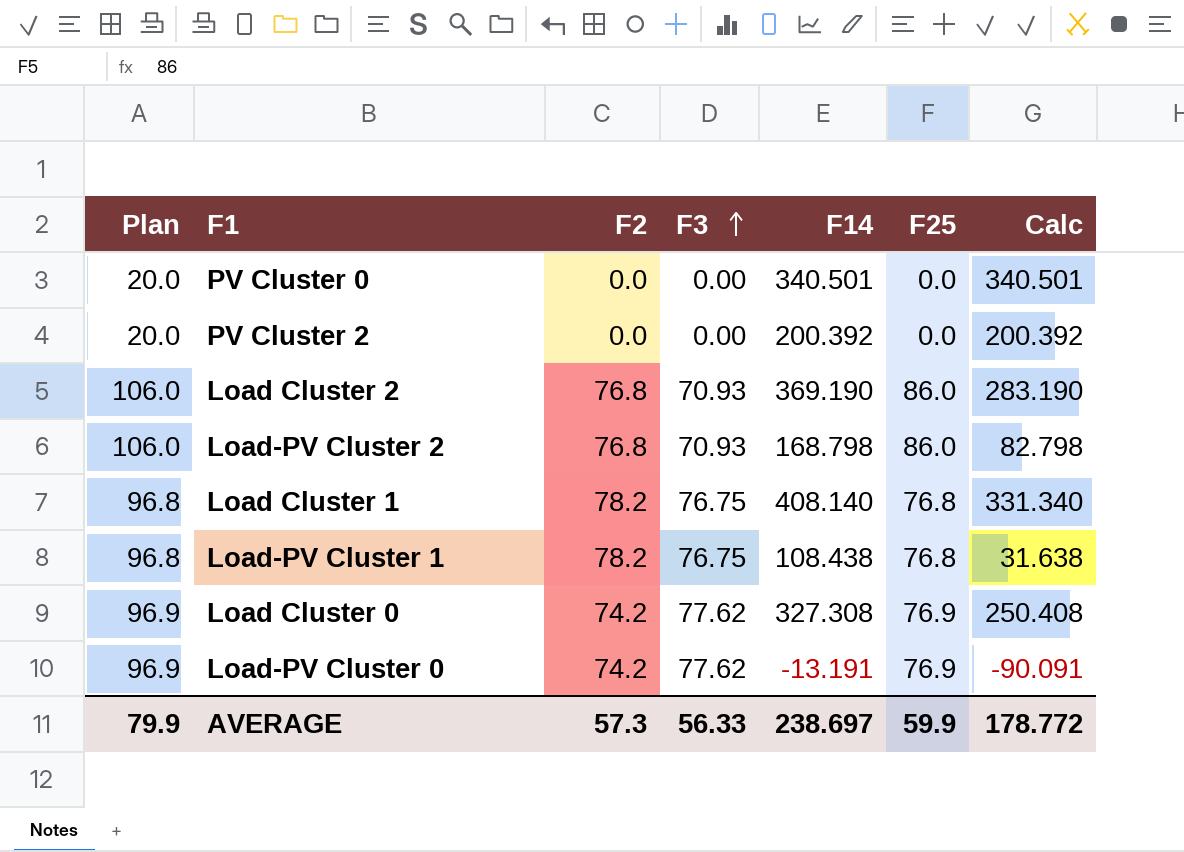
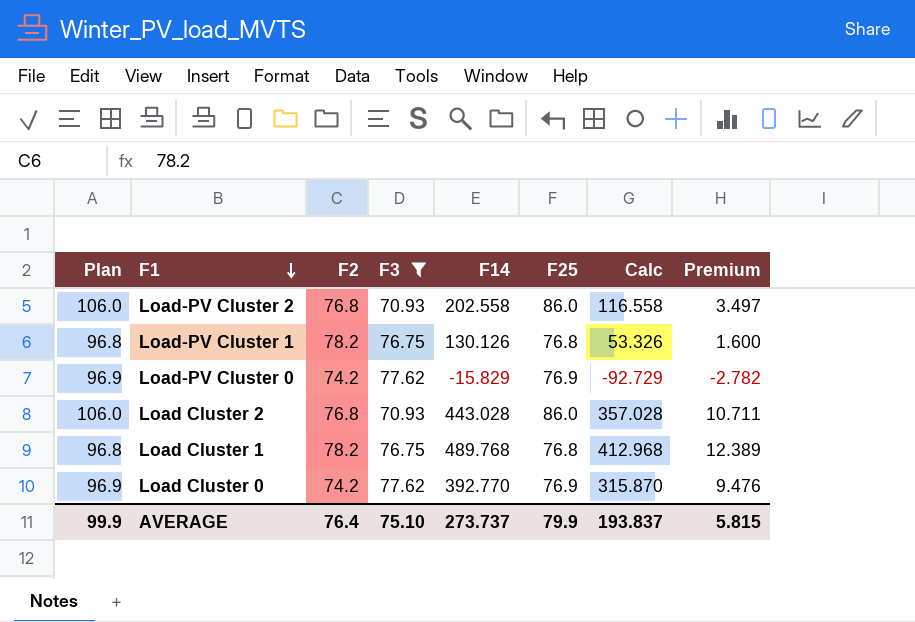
filter: none -> F3 != 0.00
row order: F3 ascending -> F1 descending
column Premium | formula: none -> [Calc] * 0.03
Load-PV Cluster 2 | F14: 168.798 -> 202.558
Load-PV Cluster 2 | Calc: 82.798 -> 116.558
Load-PV Cluster 1 | F14: 108.438 -> 130.126
Load-PV Cluster 1 | Calc: 31.638 -> 53.326
Load-PV Cluster 0 | F14: -13.191 -> -15.829
Load-PV Cluster 0 | Calc: -90.091 -> -92.729
Load Cluster 2 | F14: 369.190 -> 443.028
Load Cluster 2 | Calc: 283.190 -> 357.028
Load Cluster 1 | F14: 408.140 -> 489.768
Load Cluster 1 | Calc: 331.340 -> 412.968
Load Cluster 0 | F14: 327.308 -> 392.770
Load Cluster 0 | Calc: 250.408 -> 315.870
AVERAGE | Plan: 79.9 -> 99.9
AVERAGE | F2: 57.3 -> 76.4
AVERAGE | F3: 56.33 -> 75.10
AVERAGE | F14: 238.697 -> 273.737
AVERAGE | F25: 59.9 -> 79.9
AVERAGE | Calc: 178.772 -> 193.837

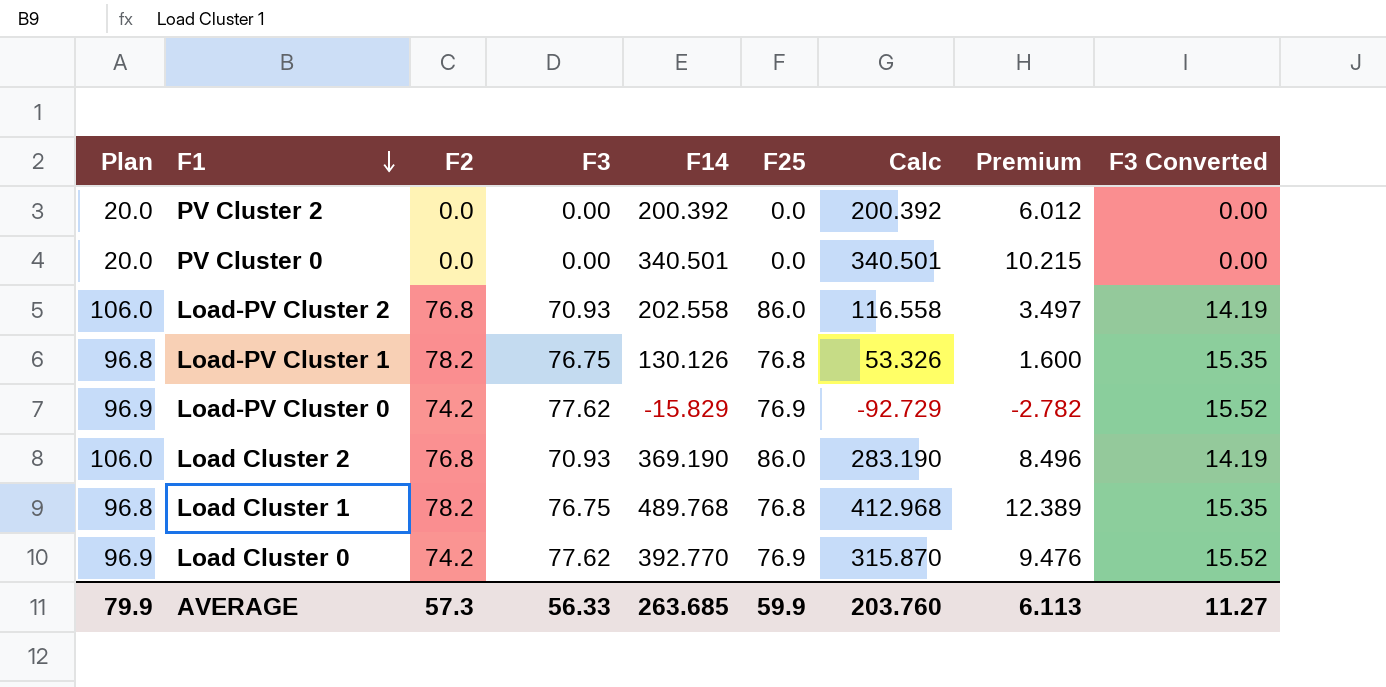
filter: F3 != 0.00 -> none
column F3 Converted | formula: none -> [F3] * 0.2
Load Cluster 2 | F14: 443.028 -> 369.190
Load Cluster 2 | Calc: 357.028 -> 283.190
Load Cluster 2 | Premium: 10.711 -> 8.496
AVERAGE | Plan: 99.9 -> 79.9
AVERAGE | F2: 76.4 -> 57.3
AVERAGE | F3: 75.10 -> 56.33
AVERAGE | F14: 273.737 -> 263.685
AVERAGE | F25: 79.9 -> 59.9
AVERAGE | Calc: 193.837 -> 203.760
AVERAGE | Premium: 5.815 -> 6.113

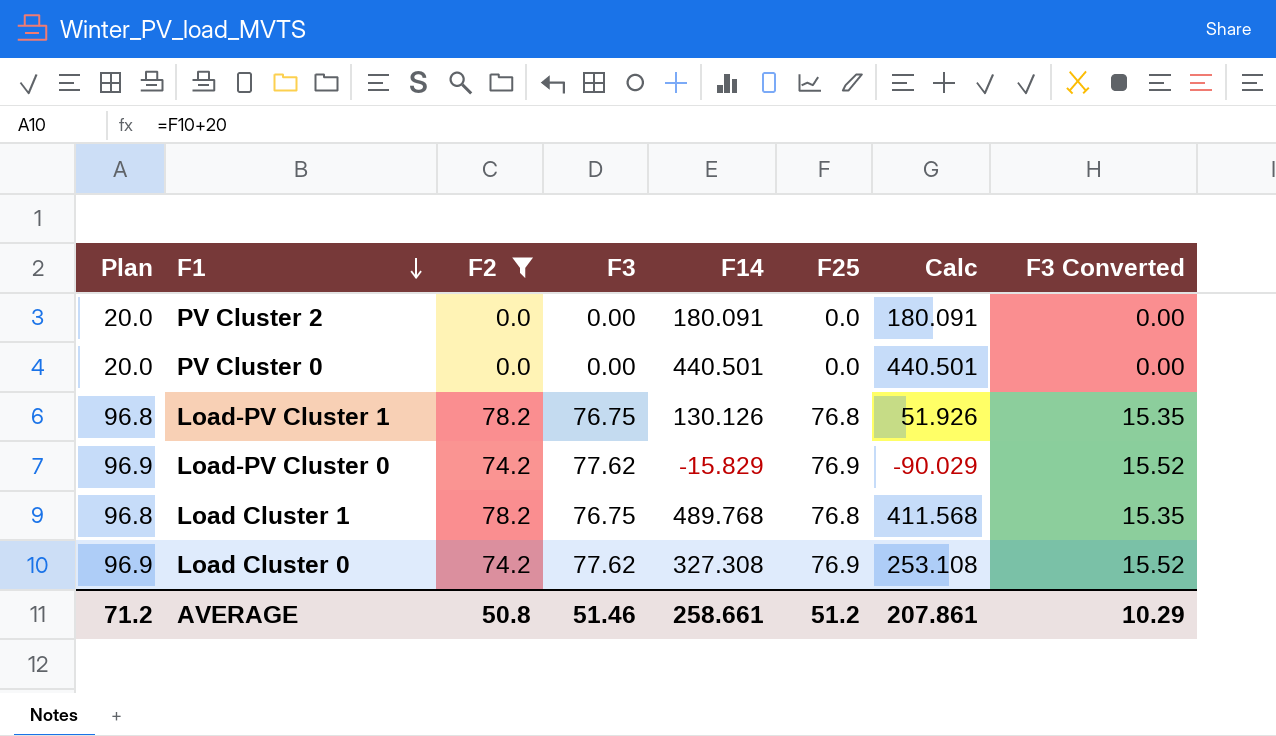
filter: none -> F2 != 76.8
column Premium | formula: [Calc] * 0.03 -> none
column Calc | formula: [F14] - [F25] -> [F14] - [F2]
PV Cluster 2 | F14: 200.392 -> 180.091
PV Cluster 0 | F14: 340.501 -> 440.501
Load Cluster 0 | F14: 392.770 -> 327.308
AVERAGE | Plan: 79.9 -> 71.2
AVERAGE | F2: 57.3 -> 50.8
AVERAGE | F3: 56.33 -> 51.46
AVERAGE | F14: 263.685 -> 258.661
AVERAGE | F25: 59.9 -> 51.2
AVERAGE | Calc: 203.760 -> 207.861
AVERAGE | F3 Converted: 11.27 -> 10.29

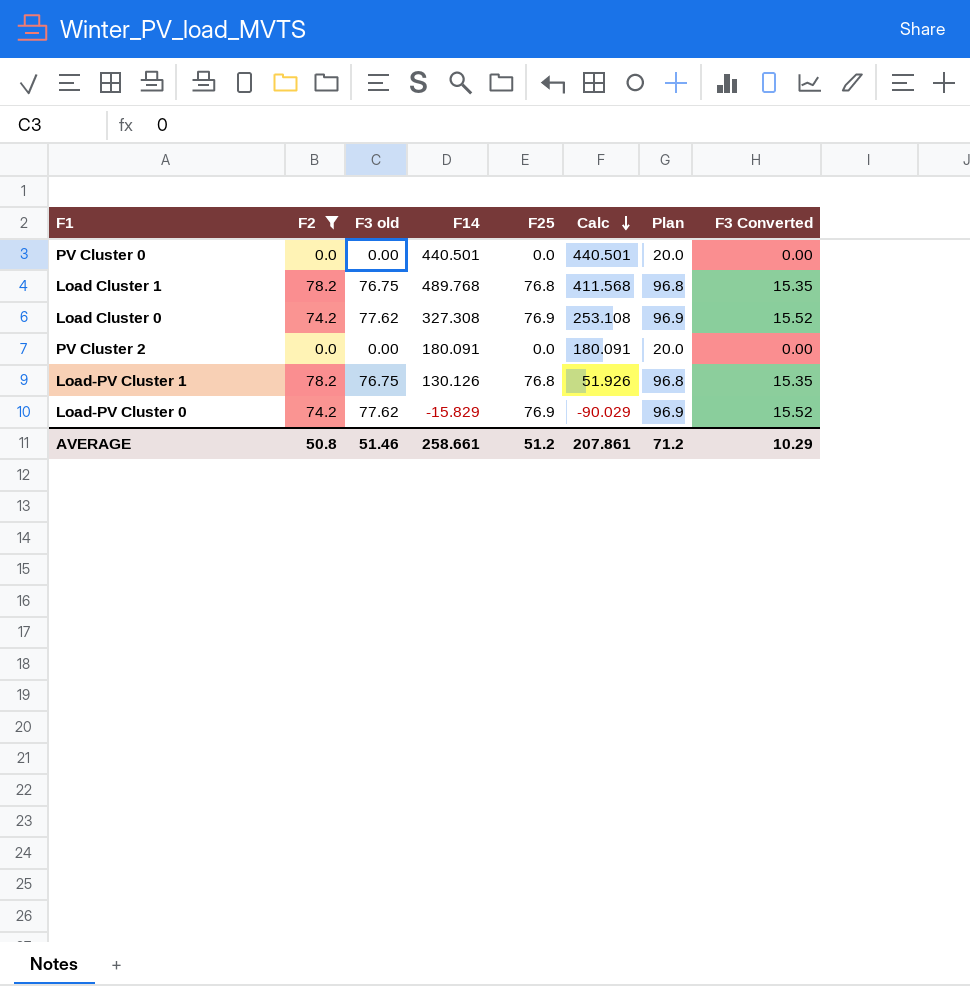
row order: F1 descending -> Calc descending
column name: F3 -> F3 old
column Plan | position: 1 -> 7

